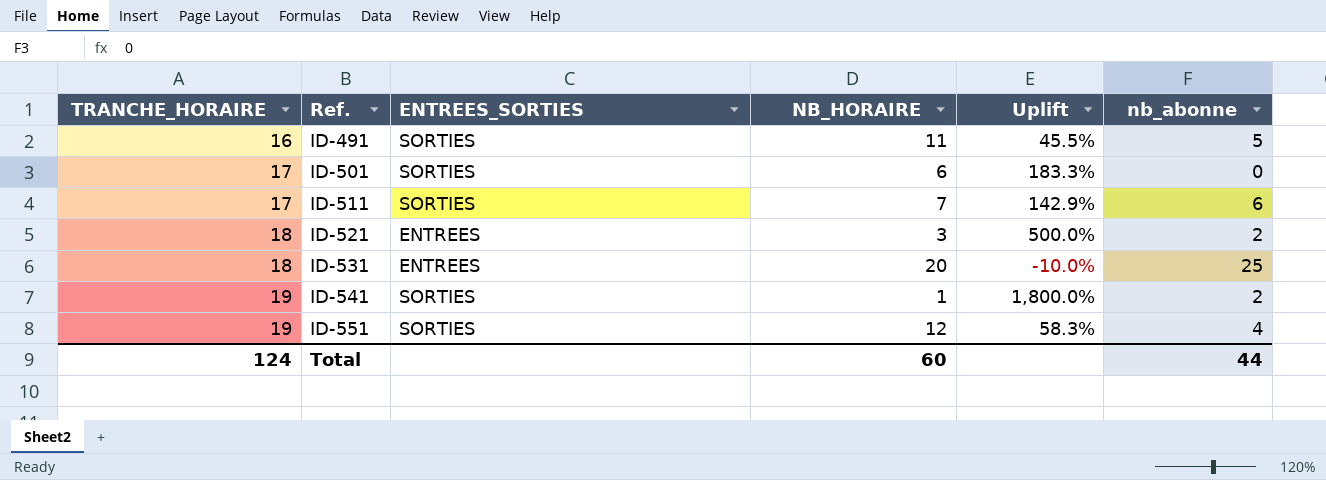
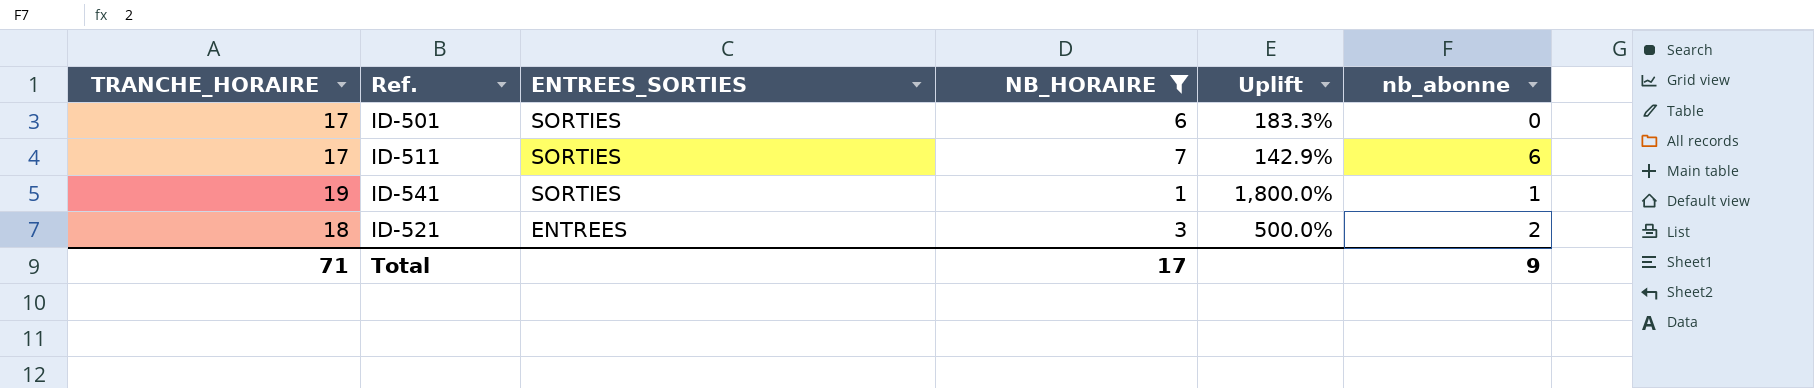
filter: none -> NB_HORAIRE <= 7
row order: TRANCHE_HORAIRE ascending -> ENTREES_SORTIES descending
ID-541 | nb_abonne: 2 -> 1
Total | TRANCHE_HORAIRE: 124 -> 71
Total | NB_HORAIRE: 60 -> 17
Total | nb_abonne: 44 -> 9

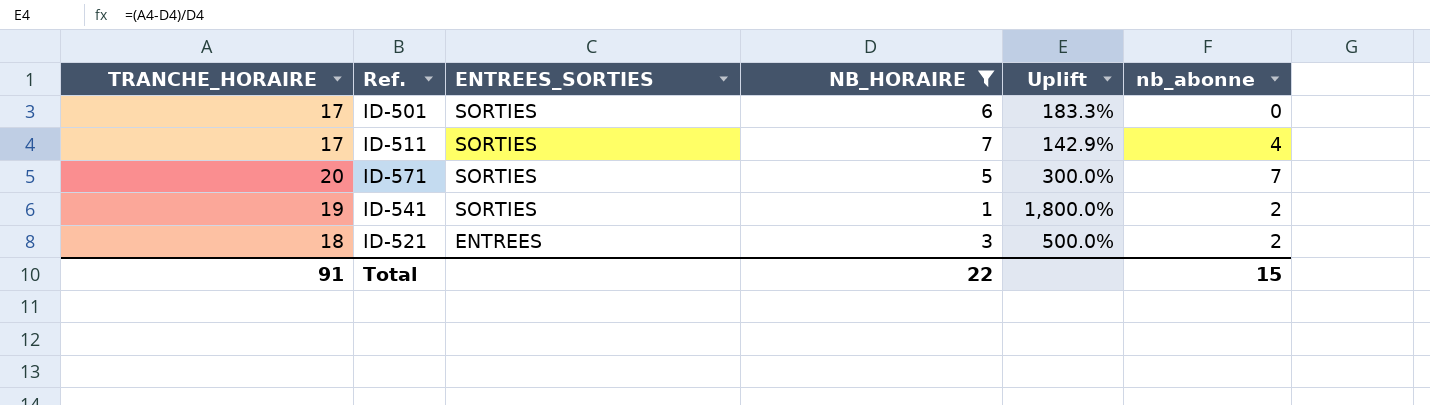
ID-511 | nb_abonne: 6 -> 4
row ID-571: none -> 20 | SORTIES | 5 | 300.0% | 7
ID-541 | nb_abonne: 1 -> 2
Total | TRANCHE_HORAIRE: 71 -> 91
Total | NB_HORAIRE: 17 -> 22
Total | nb_abonne: 9 -> 15

